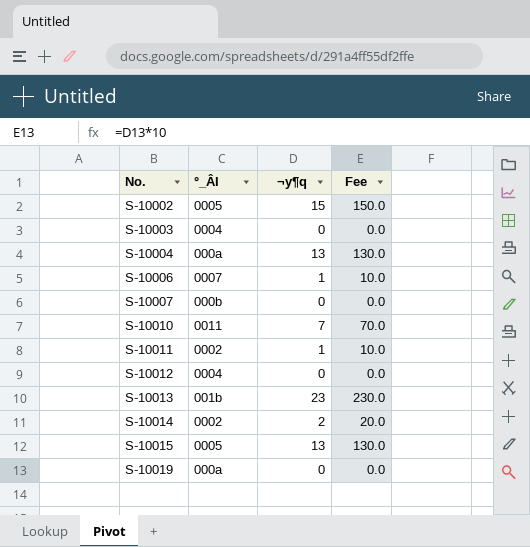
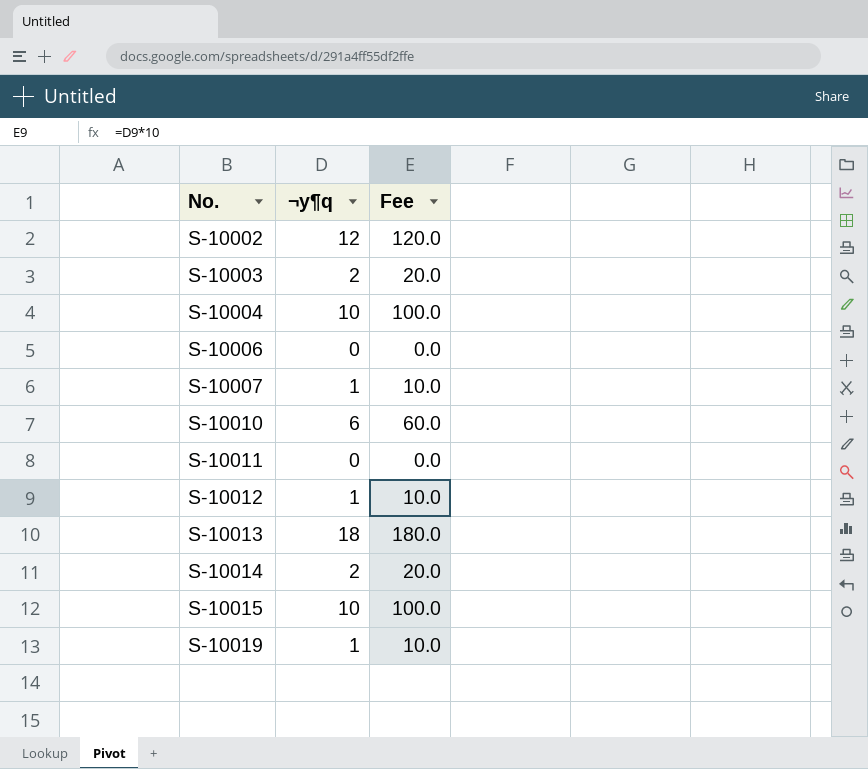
column °_ÂI | position: 2 -> none
S-10002 | ¬y¶q: 15 -> 12
S-10002 | Fee: 150.0 -> 120.0
S-10003 | ¬y¶q: 0 -> 2
S-10003 | Fee: 0.0 -> 20.0
S-10004 | ¬y¶q: 13 -> 10
S-10004 | Fee: 130.0 -> 100.0
S-10006 | ¬y¶q: 1 -> 0
S-10006 | Fee: 10.0 -> 0.0
S-10007 | ¬y¶q: 0 -> 1
S-10007 | Fee: 0.0 -> 10.0
S-10010 | ¬y¶q: 7 -> 6
S-10010 | Fee: 70.0 -> 60.0
S-10011 | ¬y¶q: 1 -> 0
S-10011 | Fee: 10.0 -> 0.0
S-10012 | ¬y¶q: 0 -> 1
S-10012 | Fee: 0.0 -> 10.0
S-10013 | ¬y¶q: 23 -> 18
S-10013 | Fee: 230.0 -> 180.0
S-10015 | ¬y¶q: 13 -> 10
S-10015 | Fee: 130.0 -> 100.0
S-10019 | ¬y¶q: 0 -> 1
S-10019 | Fee: 0.0 -> 10.0

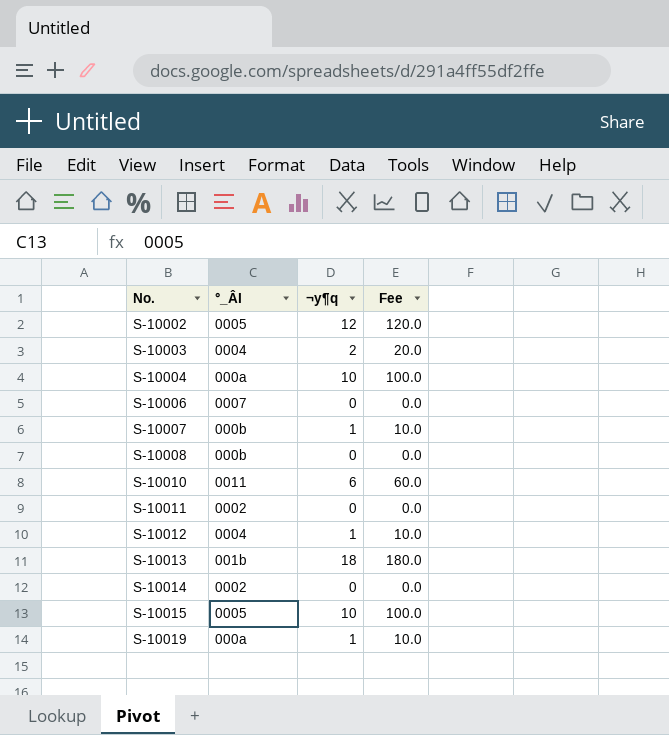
column °_ÂI | position: none -> 2
row S-10008: none -> 000b | 0 | 0.0
S-10014 | ¬y¶q: 2 -> 0
S-10014 | Fee: 20.0 -> 0.0

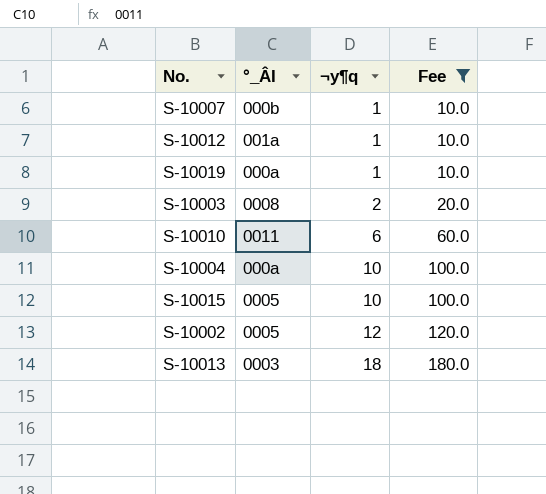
filter: none -> Fee != 0.0
row order: No. ascending -> ¬y¶q ascending
S-10012 | °_ÂI: 0004 -> 001a
S-10003 | °_ÂI: 0004 -> 0008
S-10013 | °_ÂI: 001b -> 0003

